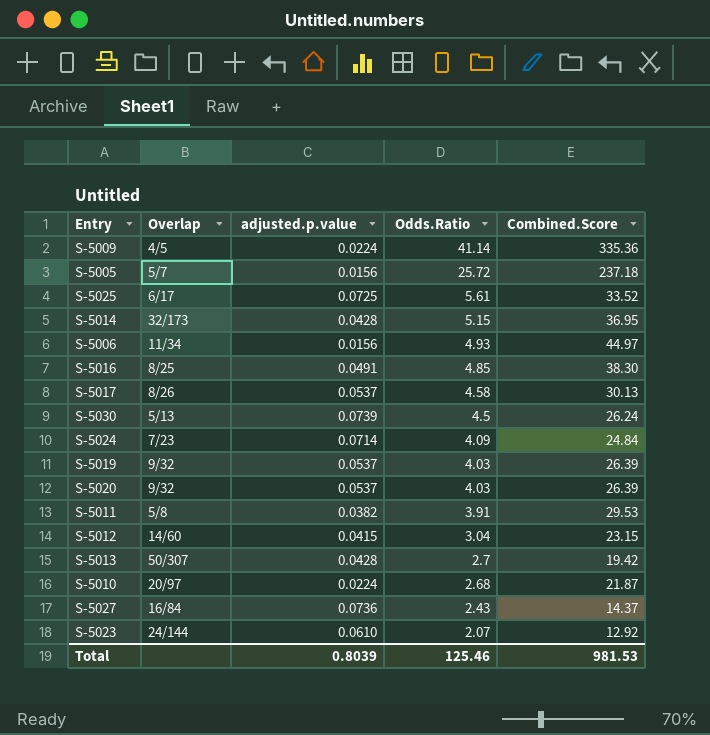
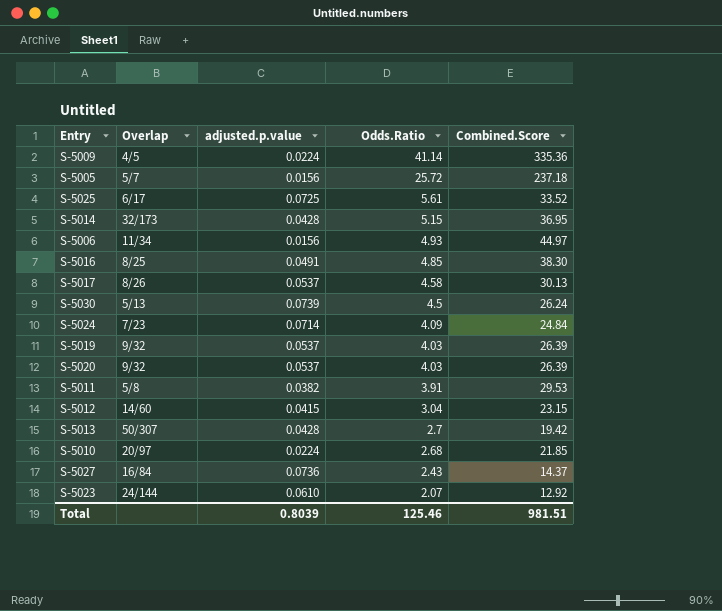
S-5010 | Combined.Score: 21.87 -> 21.85
Total | Combined.Score: 981.53 -> 981.51

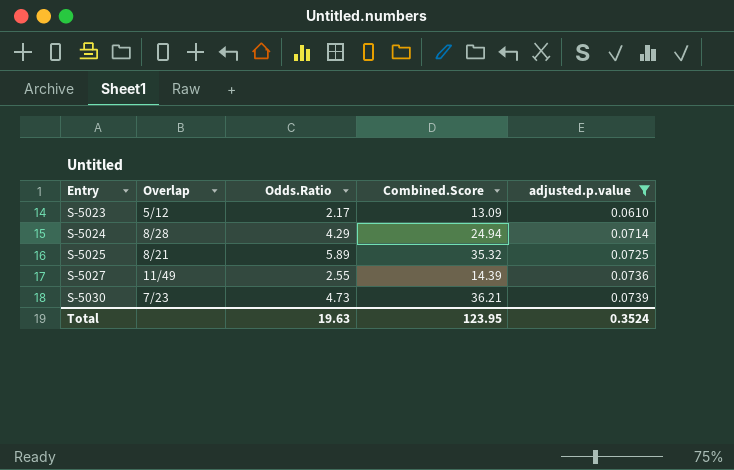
filter: none -> adjusted.p.value >= 0.0610
row order: Odds.Ratio descending -> Entry ascending
column adjusted.p.value | position: 3 -> 5
S-5023 | Overlap: 24/144 -> 5/12
S-5023 | Odds.Ratio: 2.07 -> 2.17
S-5023 | Combined.Score: 12.92 -> 13.09
S-5024 | Overlap: 7/23 -> 8/28
S-5024 | Odds.Ratio: 4.09 -> 4.29
S-5024 | Combined.Score: 24.84 -> 24.94
S-5025 | Overlap: 6/17 -> 8/21
S-5025 | Odds.Ratio: 5.61 -> 5.89
S-5025 | Combined.Score: 33.52 -> 35.32
S-5027 | Overlap: 16/84 -> 11/49
S-5027 | Odds.Ratio: 2.43 -> 2.55
S-5027 | Combined.Score: 14.37 -> 14.39
S-5030 | Overlap: 5/13 -> 7/23
S-5030 | Odds.Ratio: 4.5 -> 4.73
S-5030 | Combined.Score: 26.24 -> 36.21
Total | Odds.Ratio: 125.46 -> 19.63
Total | Combined.Score: 981.51 -> 123.95
Total | adjusted.p.value: 0.8039 -> 0.3524

